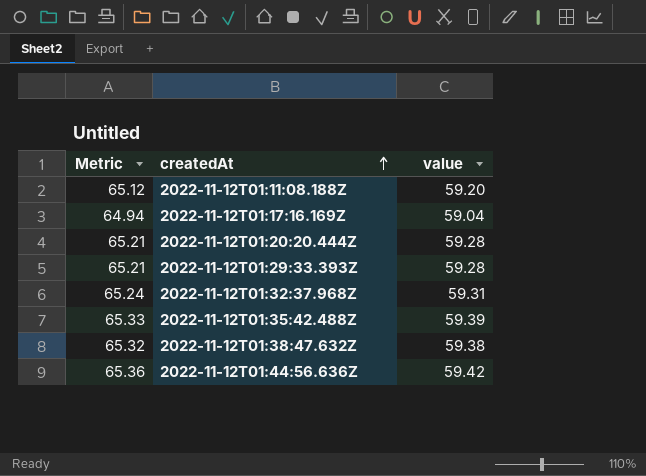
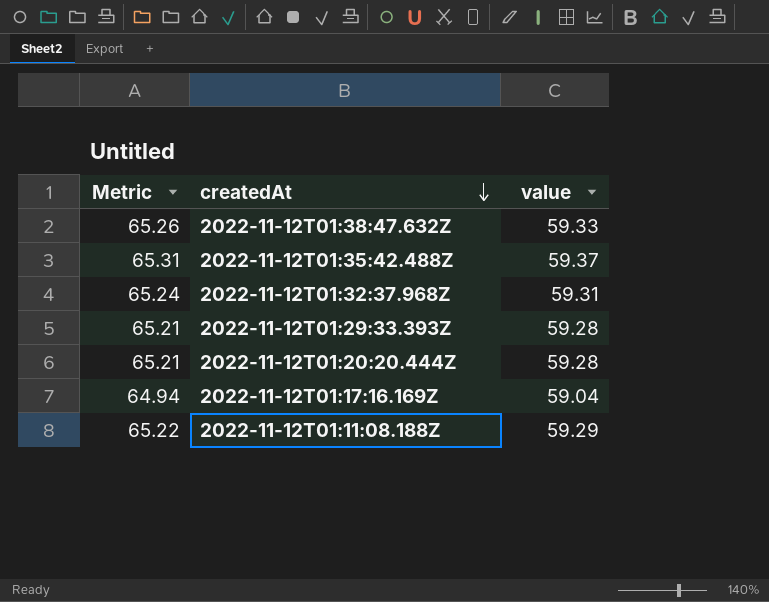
row order: createdAt ascending -> createdAt descending
row 2022-11-12T01:44:56.636Z: 65.36 | 59.42 -> none
2022-11-12T01:38:47.632Z | Metric: 65.32 -> 65.26
2022-11-12T01:38:47.632Z | value: 59.38 -> 59.33
2022-11-12T01:35:42.488Z | Metric: 65.33 -> 65.31
2022-11-12T01:35:42.488Z | value: 59.39 -> 59.37
2022-11-12T01:11:08.188Z | Metric: 65.12 -> 65.22
2022-11-12T01:11:08.188Z | value: 59.20 -> 59.29

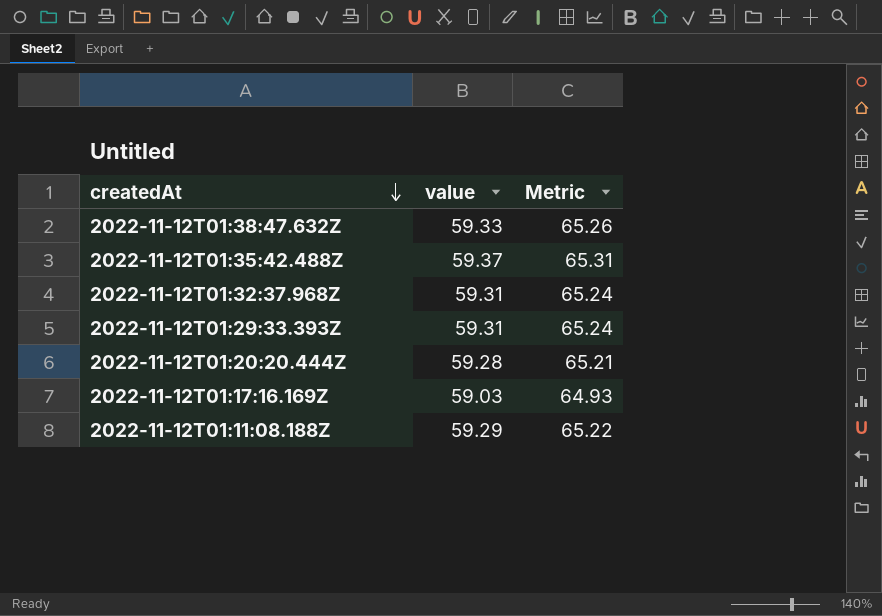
column Metric | position: 1 -> 3
2022-11-12T01:29:33.393Z | value: 59.28 -> 59.31
2022-11-12T01:29:33.393Z | Metric: 65.21 -> 65.24
2022-11-12T01:17:16.169Z | value: 59.04 -> 59.03
2022-11-12T01:17:16.169Z | Metric: 64.94 -> 64.93

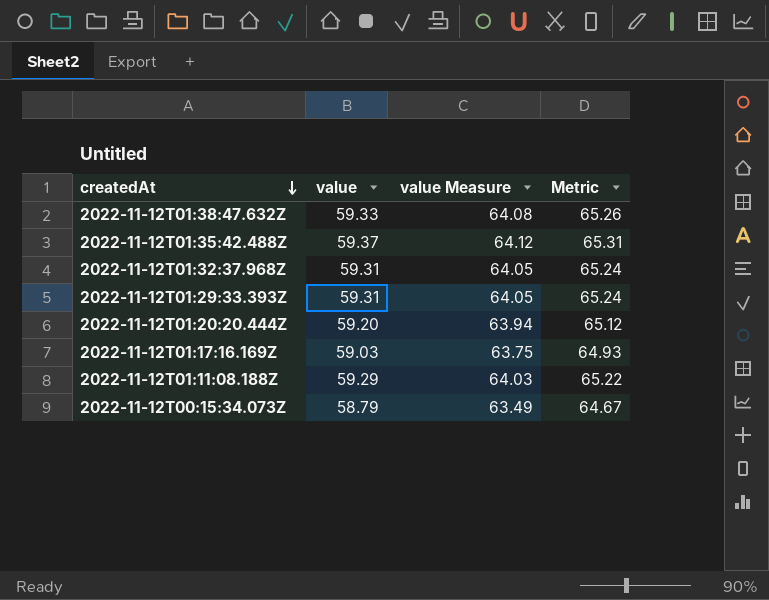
column value Measure | formula: none -> [value] * 1.08
2022-11-12T01:20:20.444Z | value: 59.28 -> 59.20
2022-11-12T01:20:20.444Z | Metric: 65.21 -> 65.12
row 2022-11-12T00:15:34.073Z: none -> 58.79 | 63.49 | 64.67

